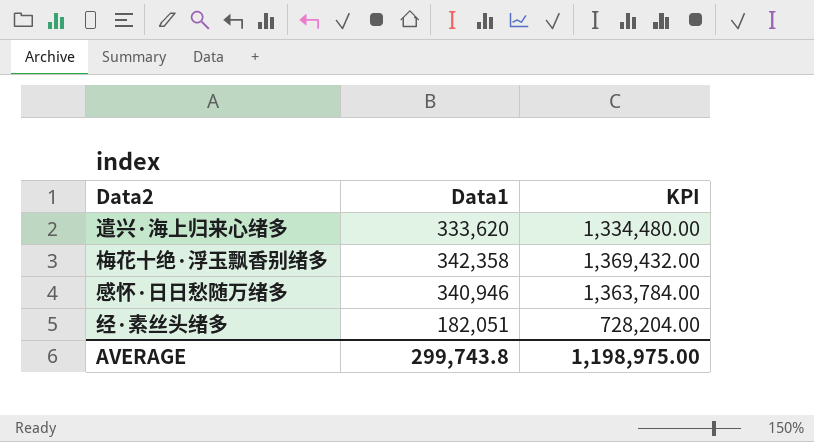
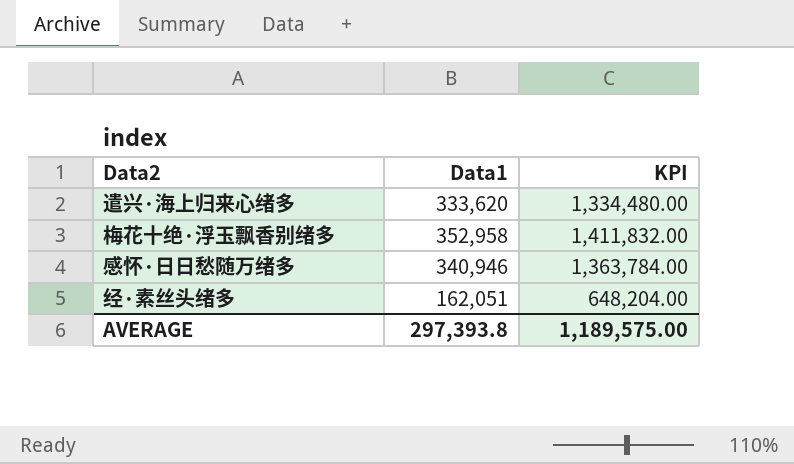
梅花十绝·浮玉飘香别绪多 | Data1: 342,358 -> 352,958
梅花十绝·浮玉飘香别绪多 | KPI: 1,369,432.00 -> 1,411,832.00
经·素丝头绪多 | Data1: 182,051 -> 162,051
经·素丝头绪多 | KPI: 728,204.00 -> 648,204.00
AVERAGE | Data1: 299,743.8 -> 297,393.8
AVERAGE | KPI: 1,198,975.00 -> 1,189,575.00

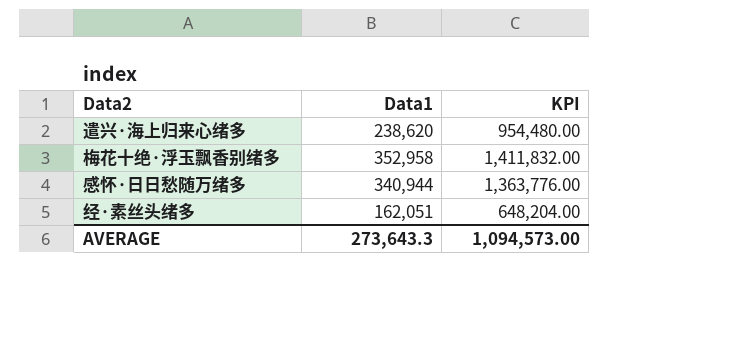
遣兴·海上归来心绪多 | Data1: 333,620 -> 238,620
遣兴·海上归来心绪多 | KPI: 1,334,480.00 -> 954,480.00
感怀·日日愁随万绪多 | Data1: 340,946 -> 340,944
感怀·日日愁随万绪多 | KPI: 1,363,784.00 -> 1,363,776.00
AVERAGE | Data1: 297,393.8 -> 273,643.3
AVERAGE | KPI: 1,189,575.00 -> 1,094,573.00

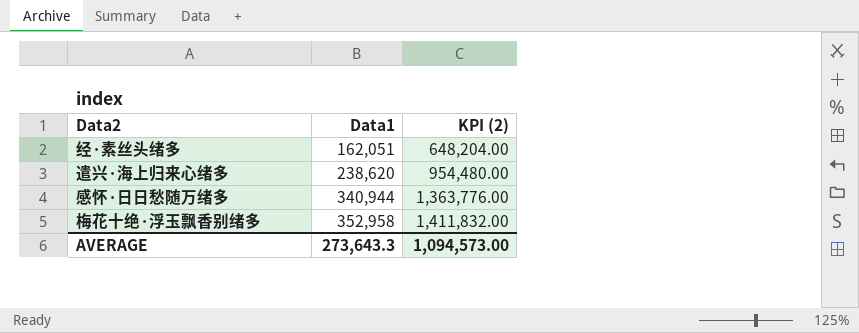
row order: none -> Data1 ascending
column name: KPI -> KPI (2)

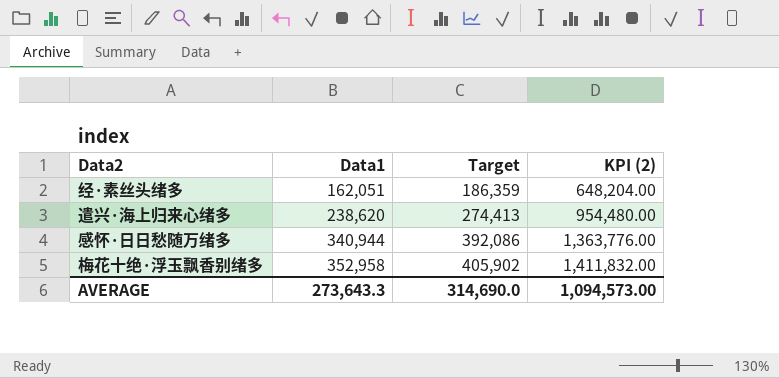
column Target | formula: none -> [Data1] * 1.15

